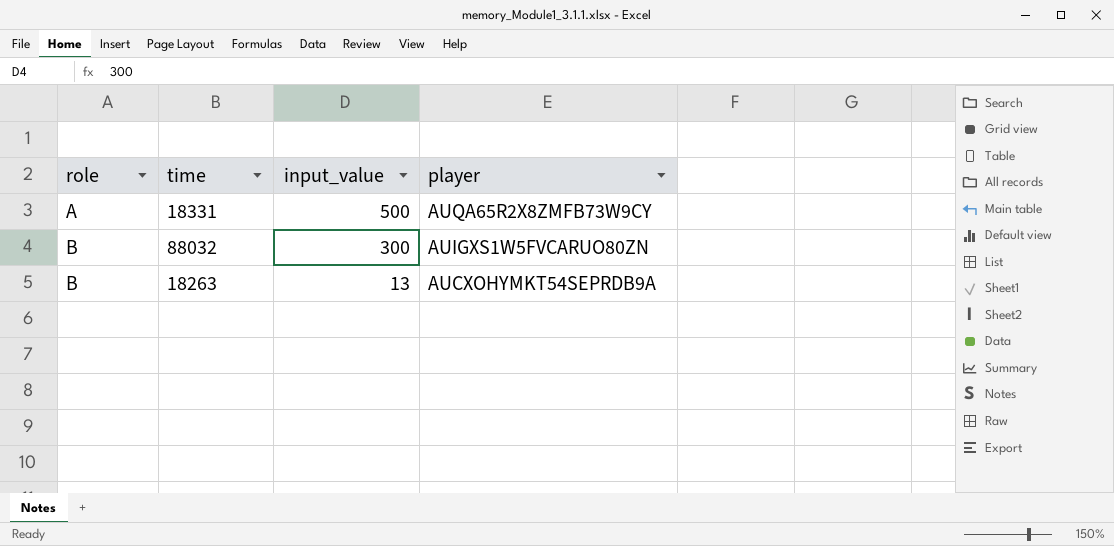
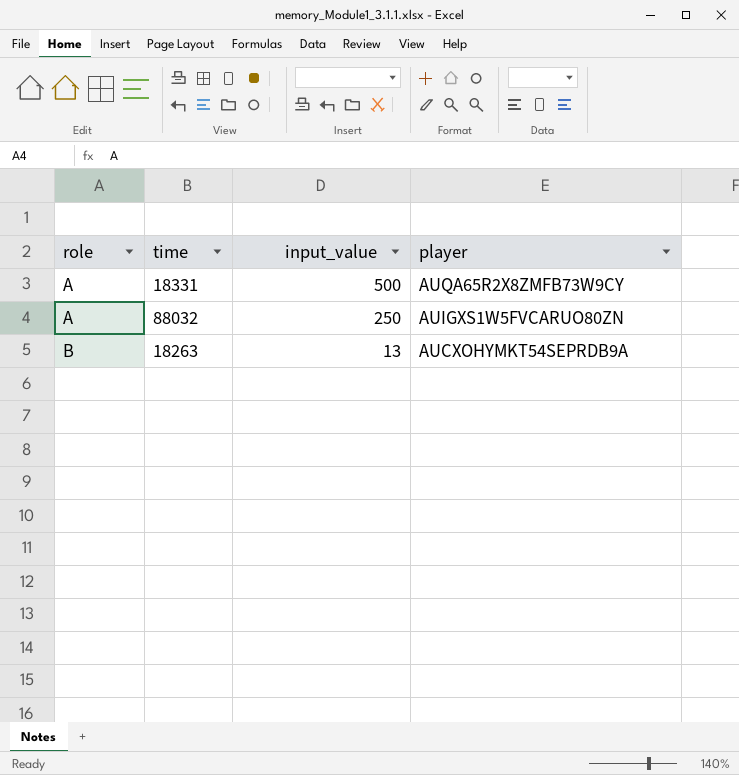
88032 | role: B -> A
88032 | input_value: 300 -> 250

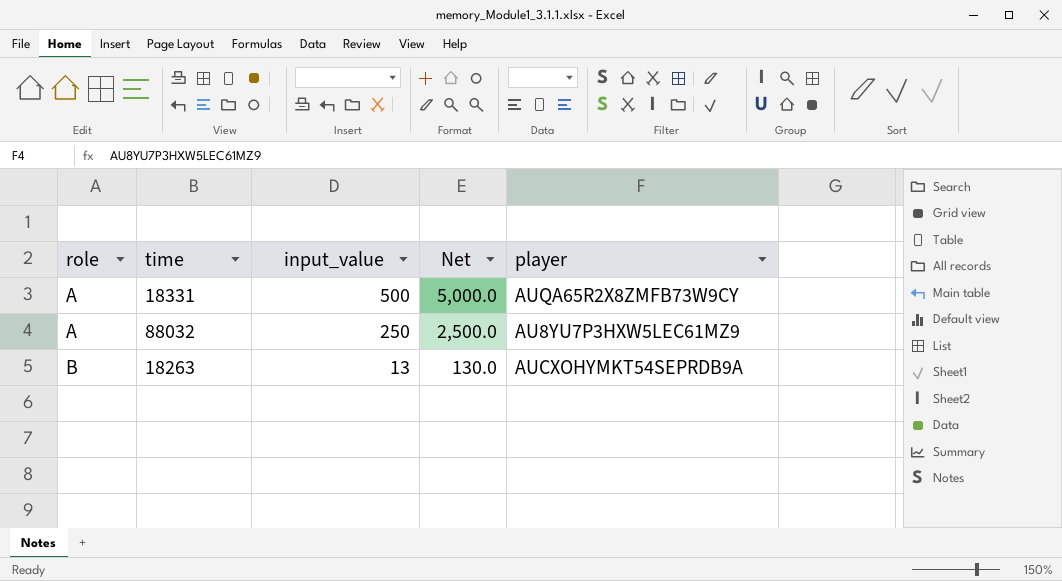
column Net | formula: none -> [input_value] * 10
88032 | player: AUIGXS1W5FVCARUO80ZN -> AU8YU7P3HXW5LEC61MZ9

